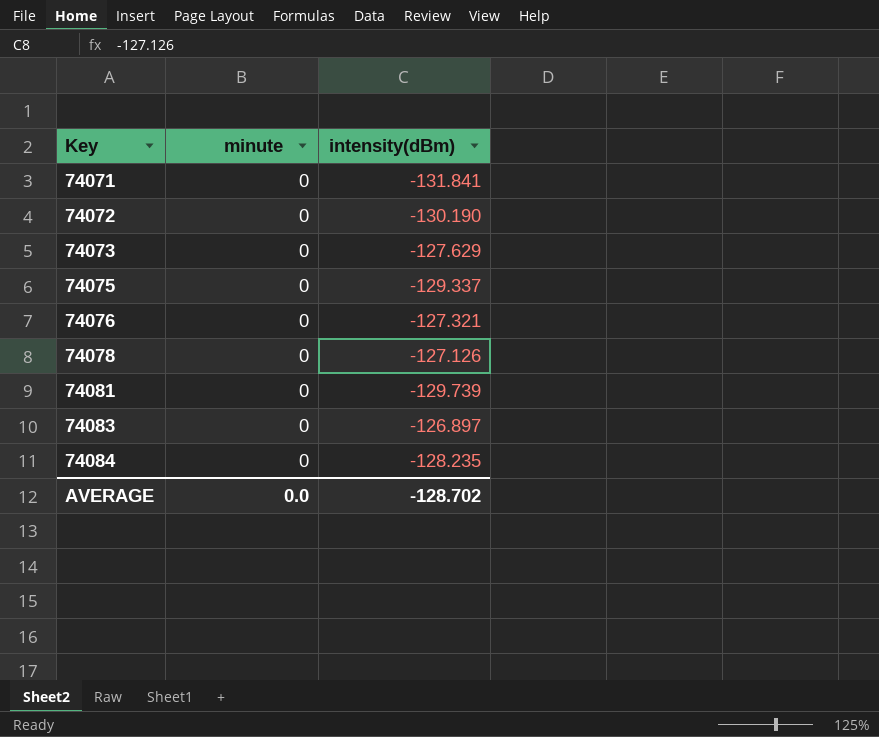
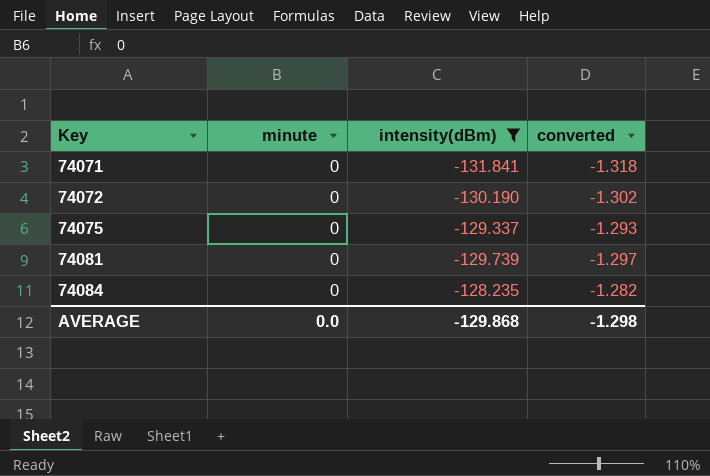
filter: none -> intensity(dBm) <= -128.235
column converted | formula: none -> [intensity(dBm)] * 0.01
AVERAGE | intensity(dBm): -128.702 -> -129.868

